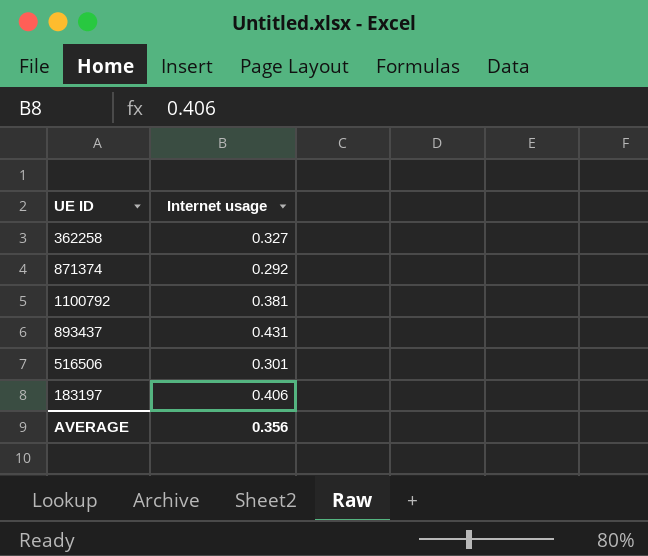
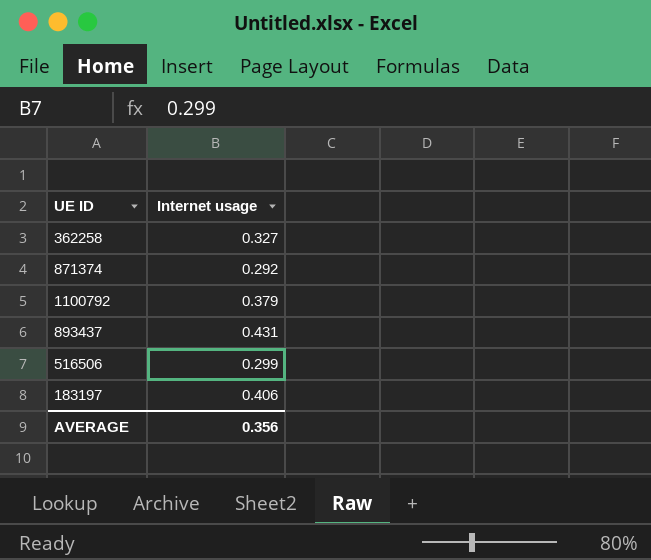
1100792 | Internet usage: 0.381 -> 0.379
516506 | Internet usage: 0.301 -> 0.299

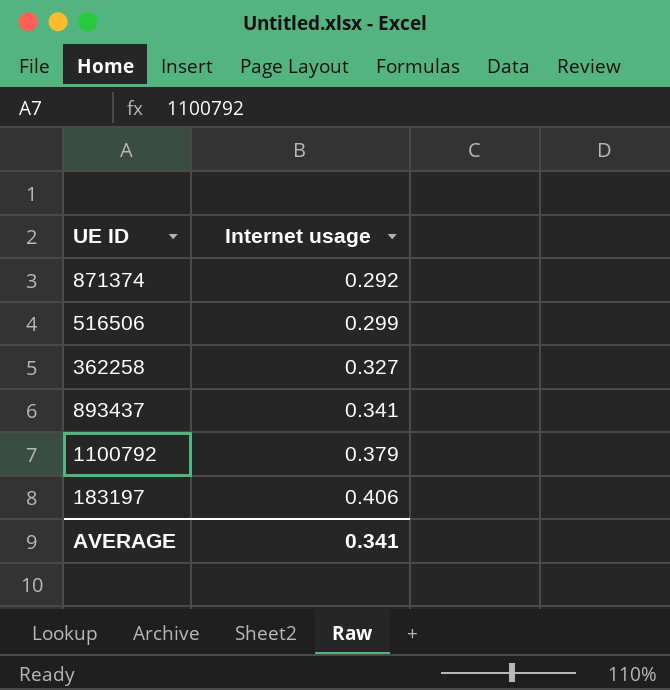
row order: none -> Internet usage ascending
893437 | Internet usage: 0.431 -> 0.341
AVERAGE | Internet usage: 0.356 -> 0.341

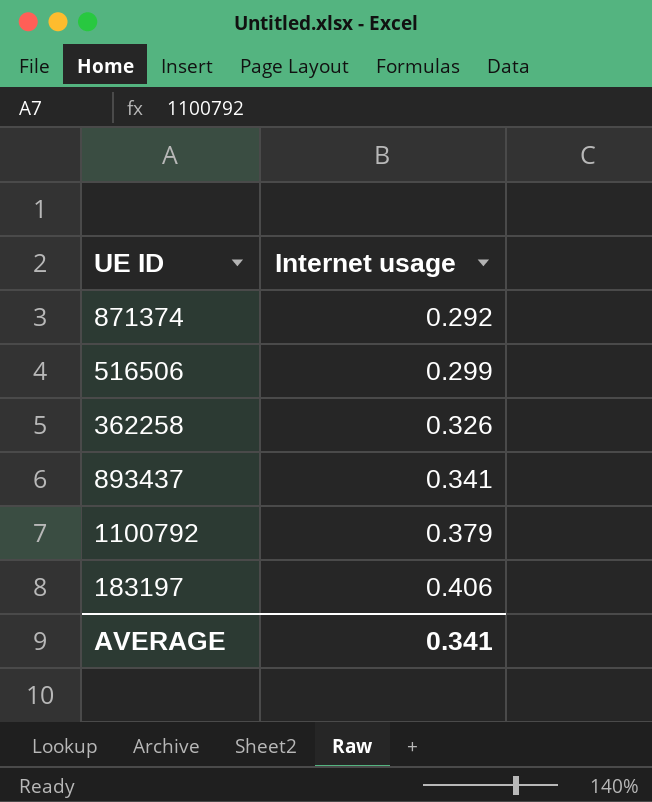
362258 | Internet usage: 0.327 -> 0.326

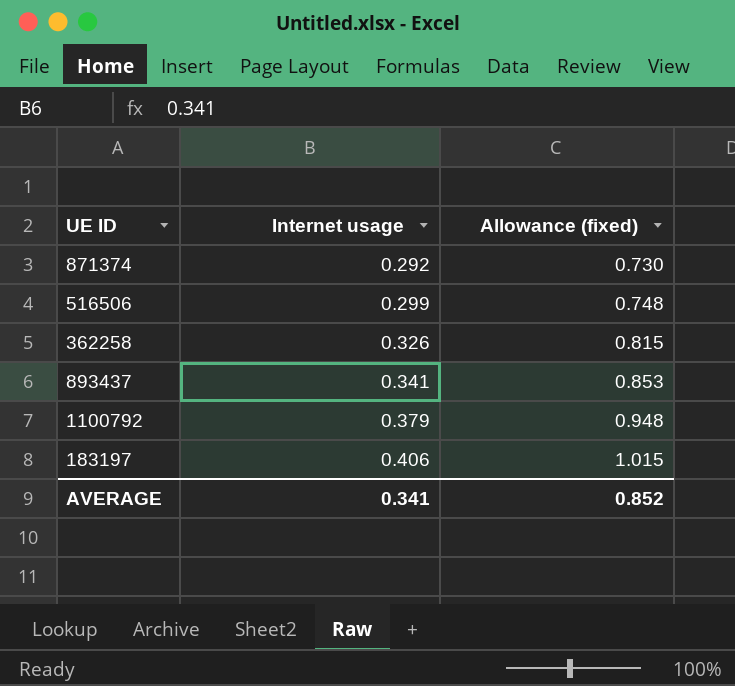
column Allowance (fixed) | formula: none -> [Internet usage] * 2.5

